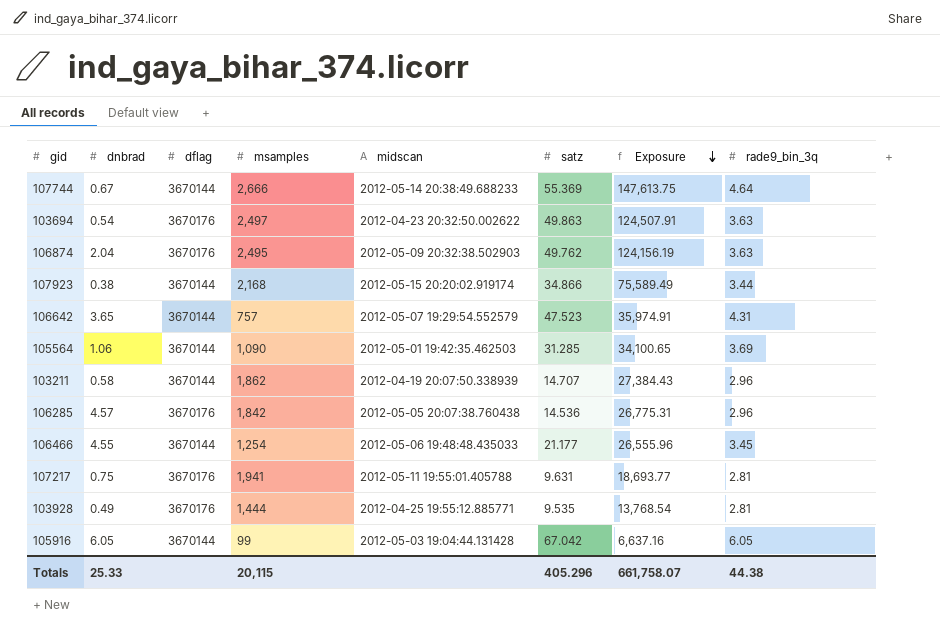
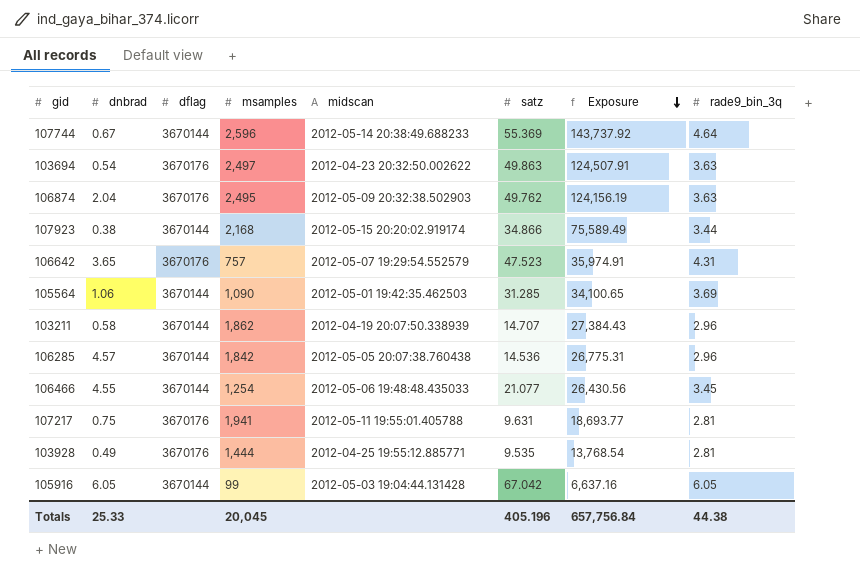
107744 | msamples: 2,666 -> 2,596
107744 | Exposure: 147,613.75 -> 143,737.92
106642 | dflag: 3670144 -> 3670176
106285 | dflag: 3670176 -> 3670144
106466 | satz: 21.177 -> 21.077
106466 | Exposure: 26,555.96 -> 26,430.56
Totals | msamples: 20,115 -> 20,045
Totals | satz: 405.296 -> 405.196
Totals | Exposure: 661,758.07 -> 657,756.84

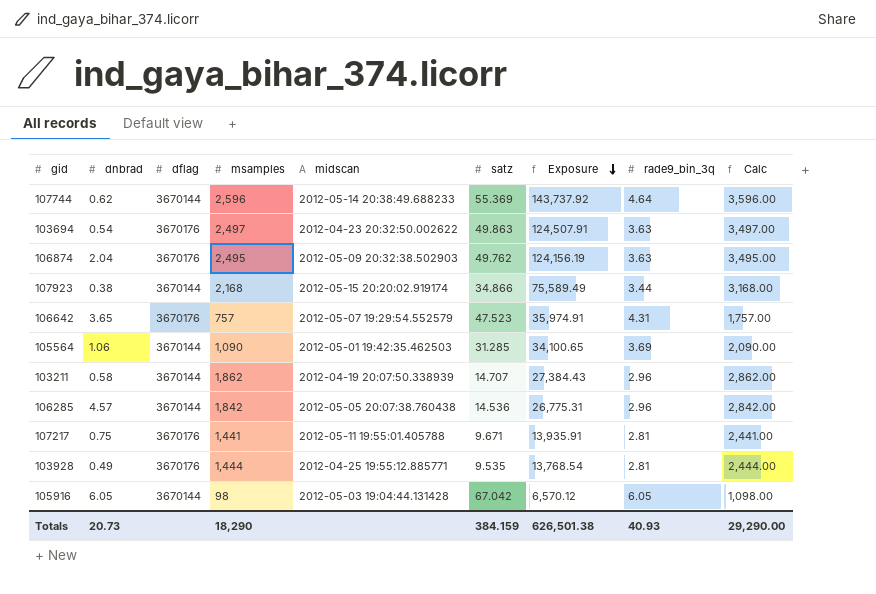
column Calc | formula: none -> [msamples] + 1000
row 106466: 4.55 | 3670144 | 1,254 | 2012-05-06 19:48:48.435033 | 21.077 | 26,430.56 | 3.45 -> none
107744 | dnbrad: 0.67 -> 0.62
107217 | msamples: 1,941 -> 1,441
107217 | satz: 9.631 -> 9.671
107217 | Exposure: 18,693.77 -> 13,935.91
105916 | msamples: 99 -> 98
105916 | Exposure: 6,637.16 -> 6,570.12
Totals | dnbrad: 25.33 -> 20.73
Totals | msamples: 20,045 -> 18,290
Totals | satz: 405.196 -> 384.159
Totals | Exposure: 657,756.84 -> 626,501.38
Totals | rade9_bin_3q: 44.38 -> 40.93

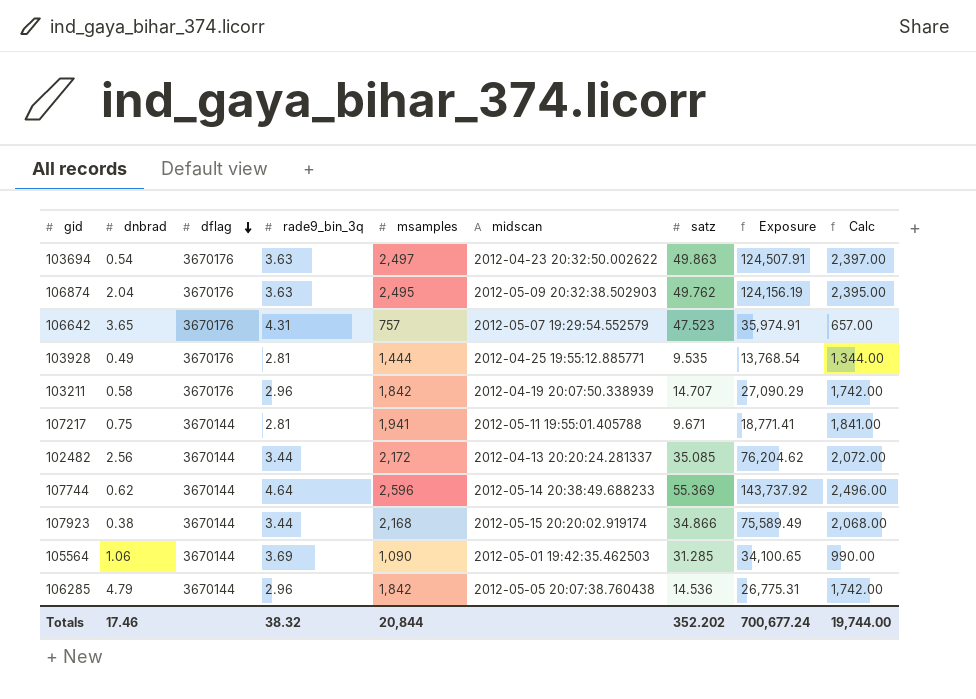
row order: Exposure descending -> dflag descending
column rade9_bin_3q | position: 8 -> 4
column Calc | formula: [msamples] + 1000 -> [msamples] - 100
row 105916: 6.05 | 3670144 | 98 | 2012-05-03 19:04:44.131428 | 67.042 | 6,570.12 | 6.05 | 1,098.00 -> none
103211 | dflag: 3670144 -> 3670176
103211 | msamples: 1,862 -> 1,842
103211 | Exposure: 27,384.43 -> 27,090.29
107217 | dflag: 3670176 -> 3670144
107217 | msamples: 1,441 -> 1,941
107217 | Exposure: 13,935.91 -> 18,771.41
row 102482: none -> 2.56 | 3670144 | 3.44 | 2,172 | 2012-04-13 20:20:24.281337 | 35.085 | 76,204.62 | 2,072.00
106285 | dnbrad: 4.57 -> 4.79
Totals | dnbrad: 20.73 -> 17.46
Totals | rade9_bin_3q: 40.93 -> 38.32
Totals | msamples: 18,290 -> 20,844
Totals | satz: 384.159 -> 352.202
Totals | Exposure: 626,501.38 -> 700,677.24
Totals | Calc: 29,290.00 -> 19,744.00

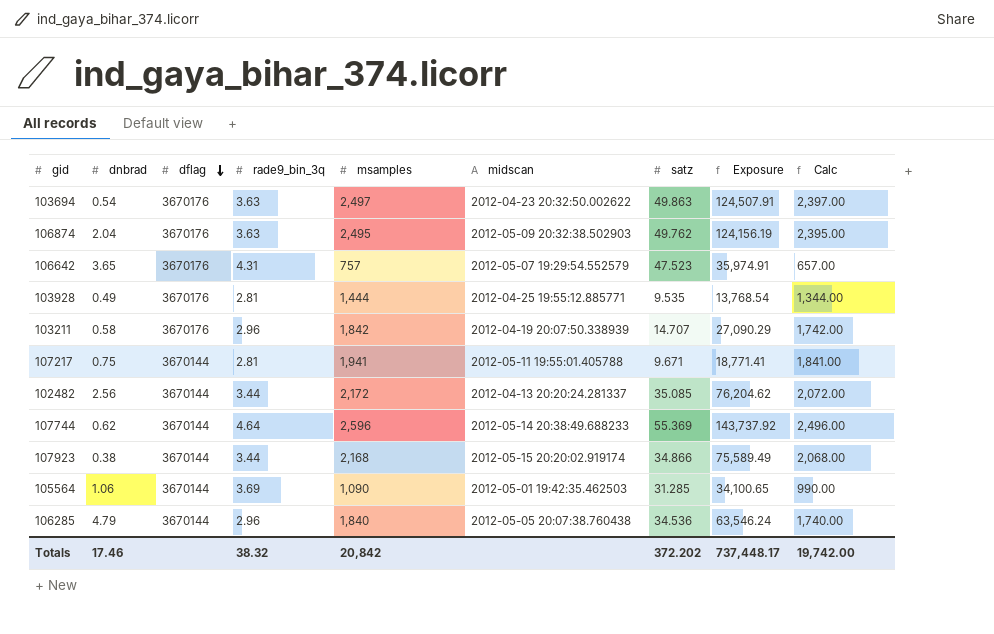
106285 | msamples: 1,842 -> 1,840
106285 | satz: 14.536 -> 34.536
106285 | Exposure: 26,775.31 -> 63,546.24
106285 | Calc: 1,742.00 -> 1,740.00
Totals | msamples: 20,844 -> 20,842
Totals | satz: 352.202 -> 372.202
Totals | Exposure: 700,677.24 -> 737,448.17
Totals | Calc: 19,744.00 -> 19,742.00

